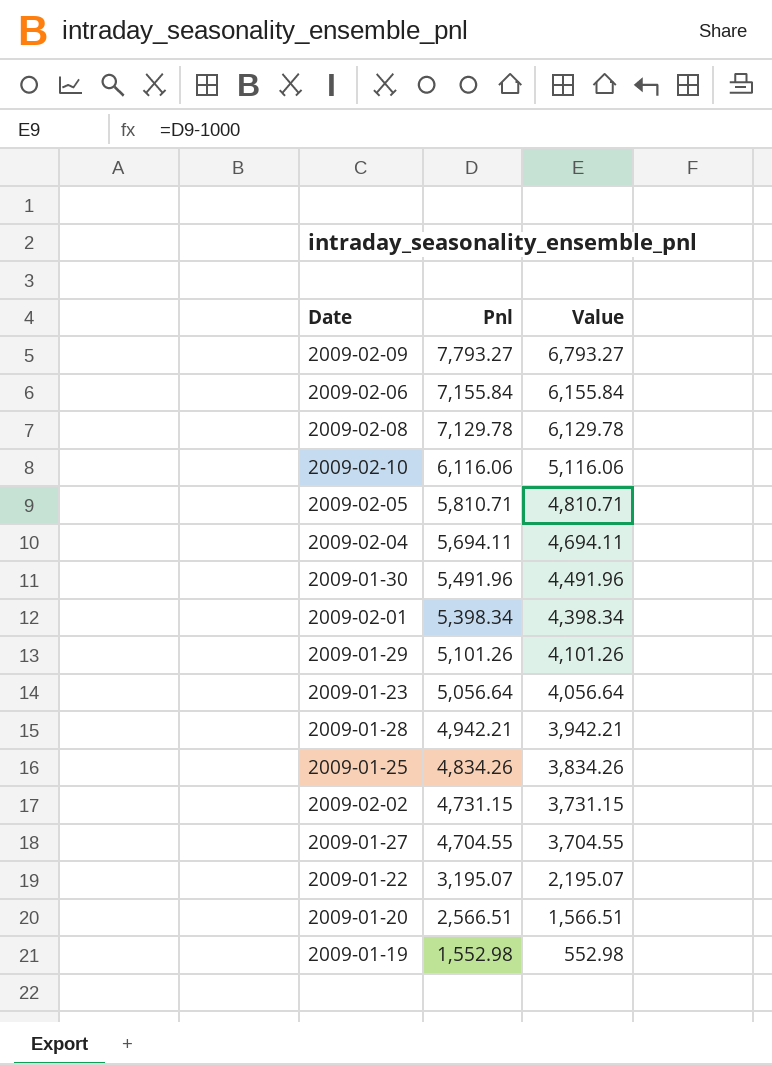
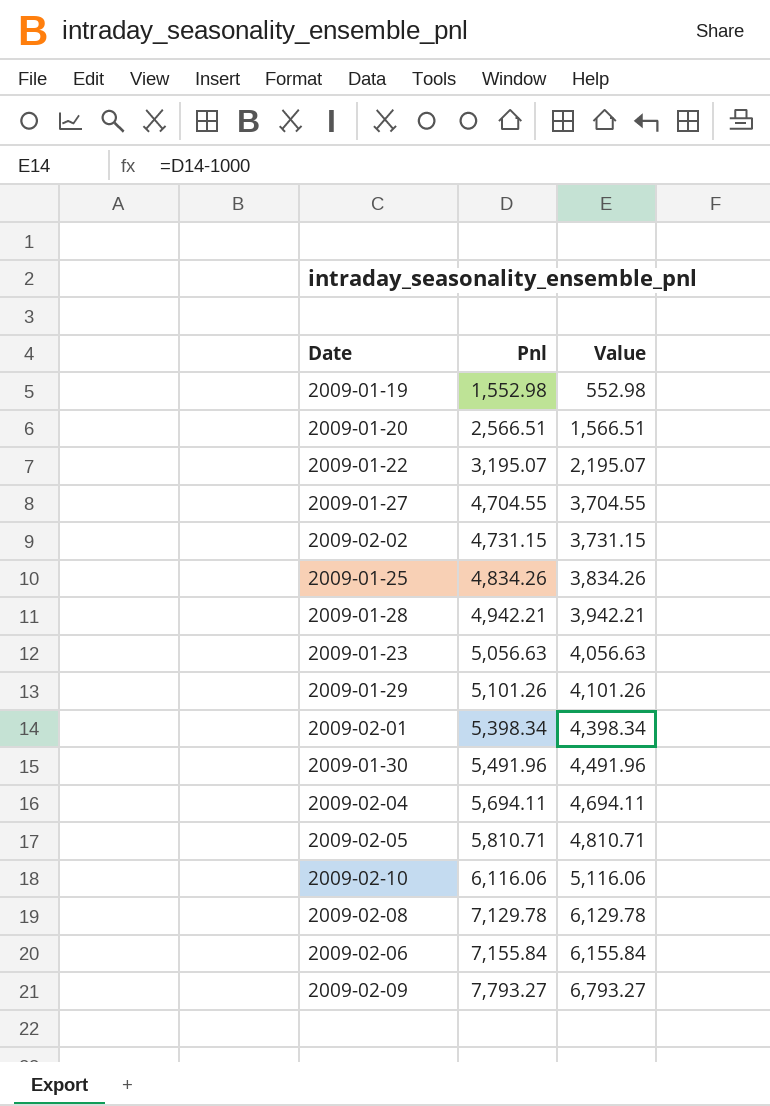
row order: Pnl descending -> Pnl ascending
2009-01-23 | Pnl: 5,056.64 -> 5,056.63
2009-01-23 | Value: 4,056.64 -> 4,056.63

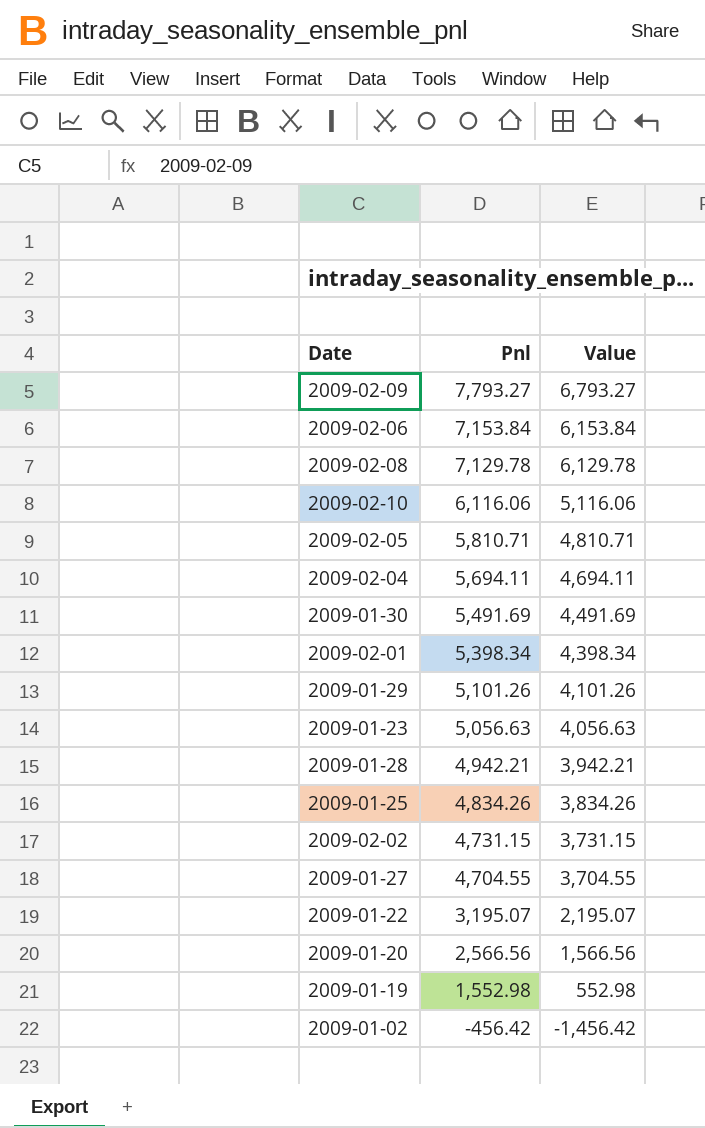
row order: Pnl ascending -> Pnl descending
2009-02-06 | Pnl: 7,155.84 -> 7,153.84
2009-02-06 | Value: 6,155.84 -> 6,153.84
2009-01-30 | Pnl: 5,491.96 -> 5,491.69
2009-01-30 | Value: 4,491.96 -> 4,491.69
2009-01-20 | Pnl: 2,566.51 -> 2,566.56
2009-01-20 | Value: 1,566.51 -> 1,566.56
row 2009-01-02: none -> -456.42 | -1,456.42

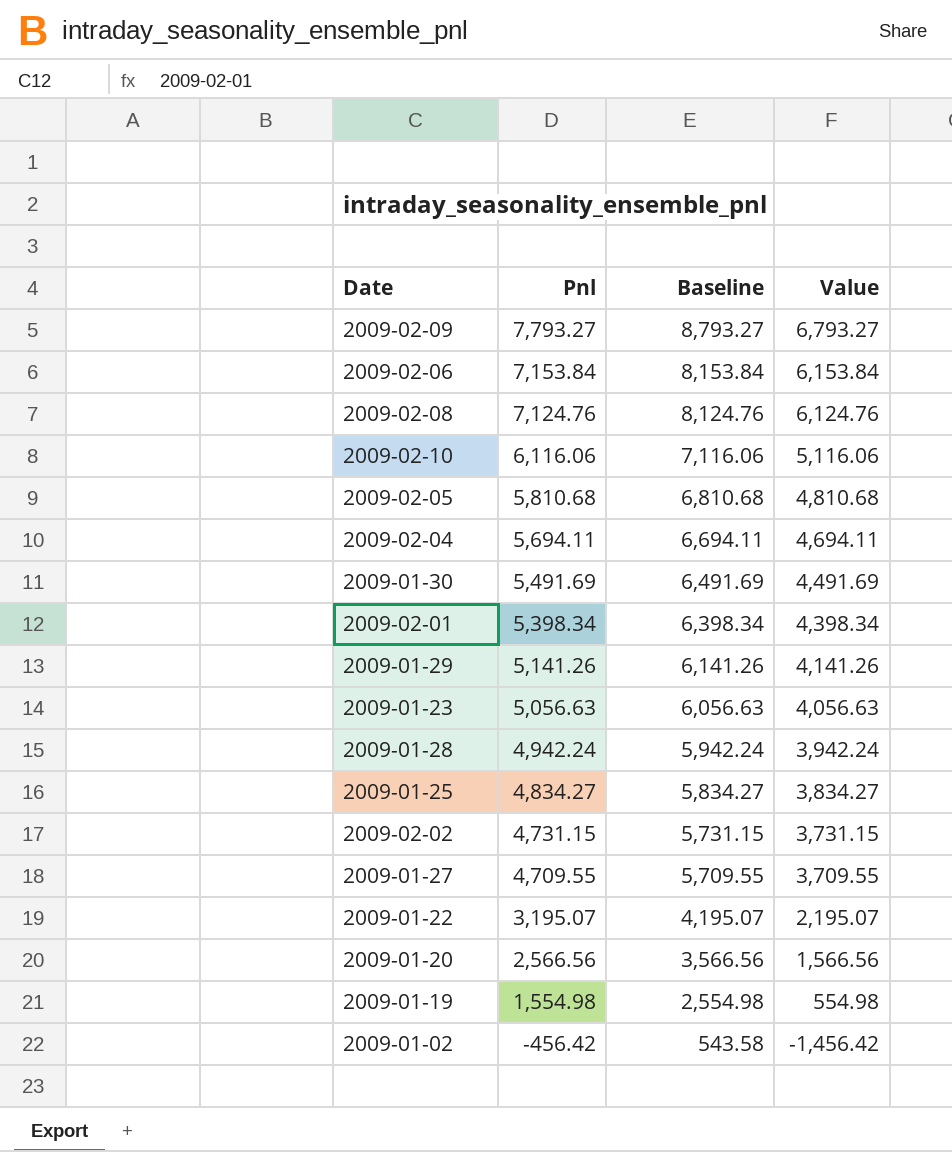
column Baseline | formula: none -> [Pnl] + 1000
2009-02-08 | Pnl: 7,129.78 -> 7,124.76
2009-02-08 | Value: 6,129.78 -> 6,124.76
2009-02-05 | Pnl: 5,810.71 -> 5,810.68
2009-02-05 | Value: 4,810.71 -> 4,810.68
2009-01-29 | Pnl: 5,101.26 -> 5,141.26
2009-01-29 | Value: 4,101.26 -> 4,141.26
2009-01-28 | Pnl: 4,942.21 -> 4,942.24
2009-01-28 | Value: 3,942.21 -> 3,942.24
2009-01-25 | Pnl: 4,834.26 -> 4,834.27
2009-01-25 | Value: 3,834.26 -> 3,834.27
2009-01-27 | Pnl: 4,704.55 -> 4,709.55
2009-01-27 | Value: 3,704.55 -> 3,709.55
2009-01-19 | Pnl: 1,552.98 -> 1,554.98
2009-01-19 | Value: 552.98 -> 554.98

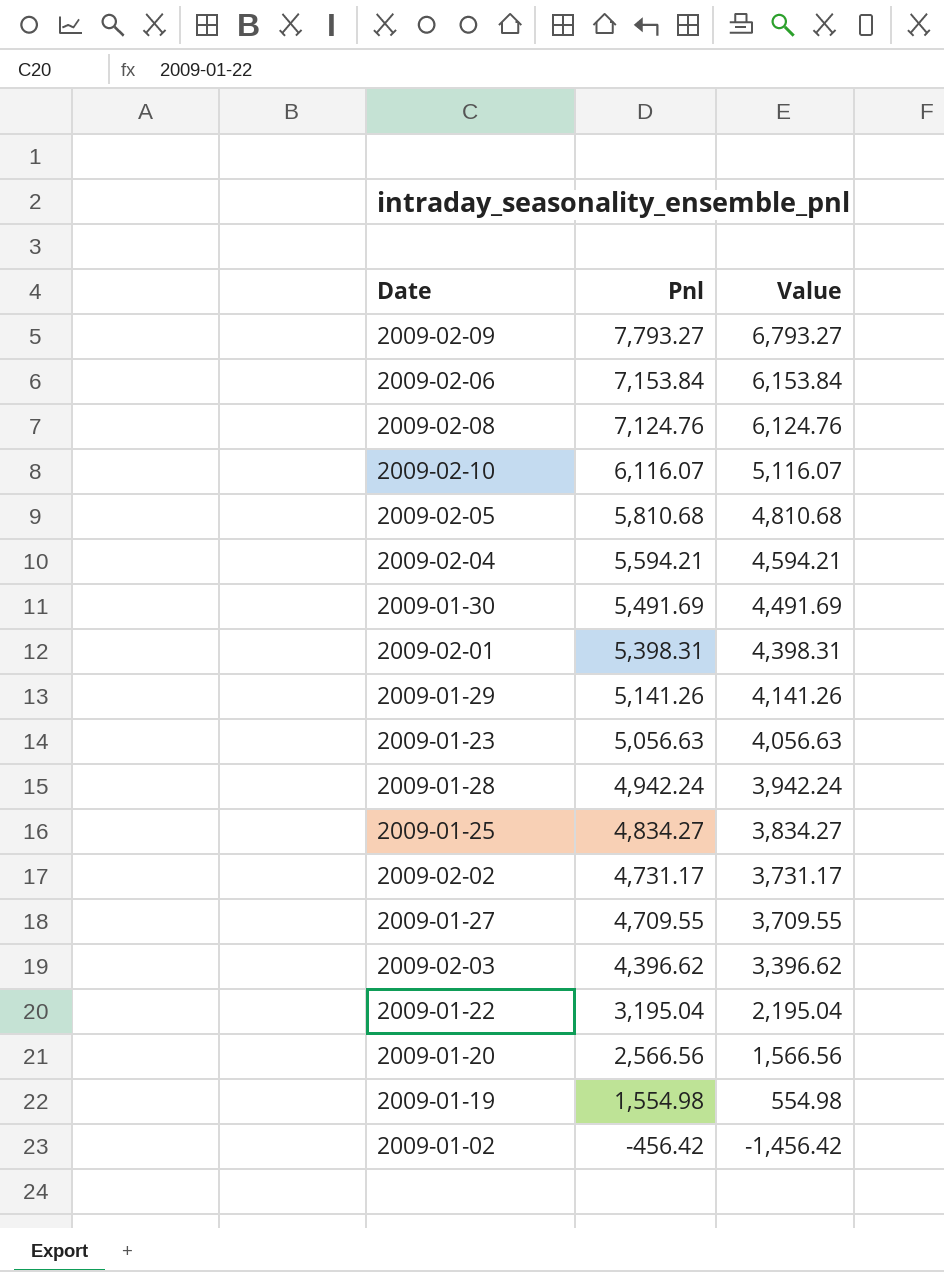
column Baseline | formula: [Pnl] + 1000 -> none
2009-02-10 | Pnl: 6,116.06 -> 6,116.07
2009-02-10 | Value: 5,116.06 -> 5,116.07
2009-02-04 | Pnl: 5,694.11 -> 5,594.21
2009-02-04 | Value: 4,694.11 -> 4,594.21
2009-02-01 | Pnl: 5,398.34 -> 5,398.31
2009-02-01 | Value: 4,398.34 -> 4,398.31
2009-02-02 | Pnl: 4,731.15 -> 4,731.17
2009-02-02 | Value: 3,731.15 -> 3,731.17
row 2009-02-03: none -> 4,396.62 | 3,396.62
2009-01-22 | Pnl: 3,195.07 -> 3,195.04
2009-01-22 | Value: 2,195.07 -> 2,195.04

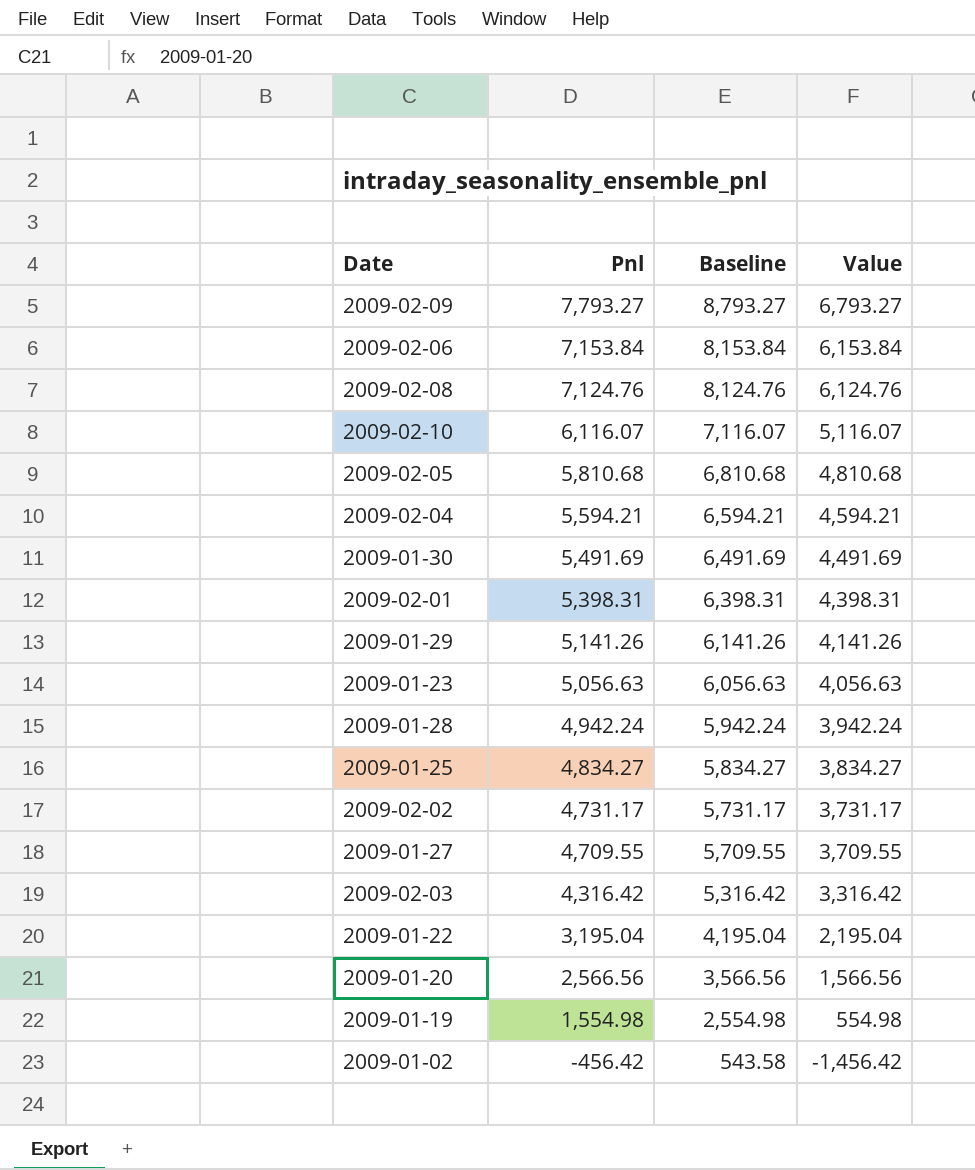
column Baseline | formula: none -> [Pnl] + 1000
2009-02-03 | Pnl: 4,396.62 -> 4,316.42
2009-02-03 | Value: 3,396.62 -> 3,316.42

